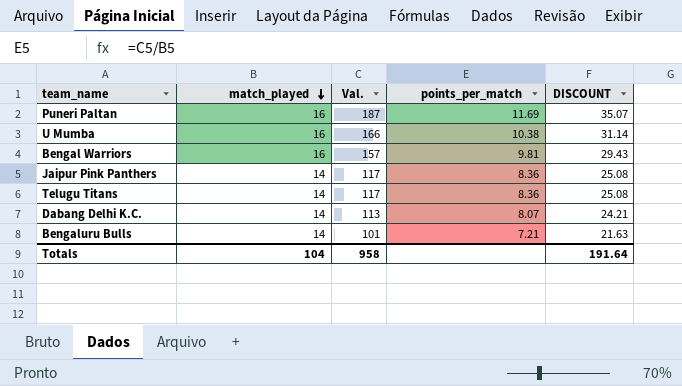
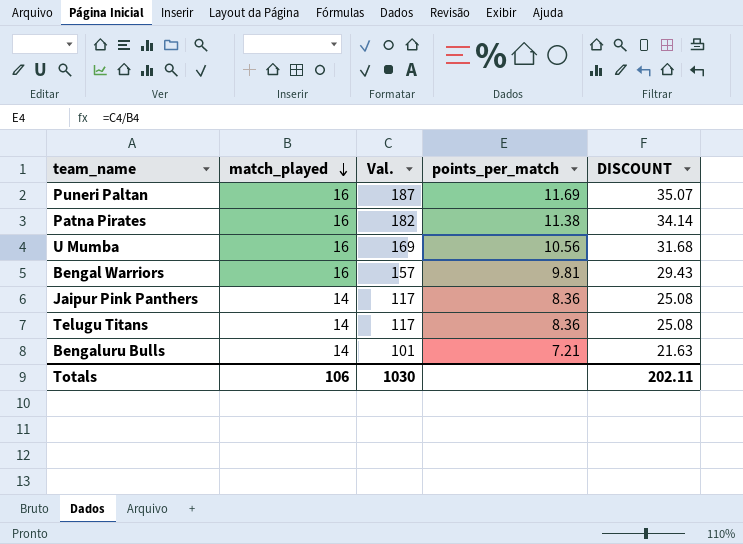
row Dabang Delhi K.C.: 14 | 113 | 8.07 | 24.21 -> none
row Patna Pirates: none -> 16 | 182 | 11.38 | 34.14
U Mumba | Val.: 166 -> 169
U Mumba | points_per_match: 10.38 -> 10.56
U Mumba | DISCOUNT: 31.14 -> 31.68
Totals | match_played: 104 -> 106
Totals | Val.: 958 -> 1030
Totals | DISCOUNT: 191.64 -> 202.11

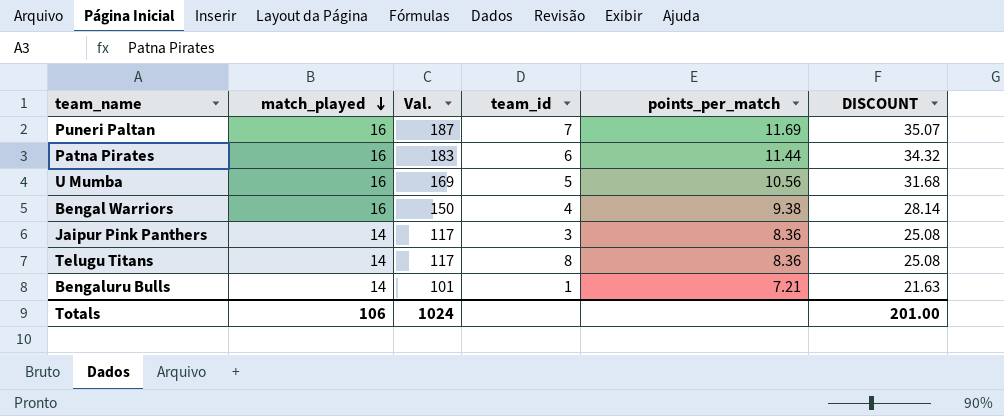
column team_id | position: none -> 4
Patna Pirates | Val.: 182 -> 183
Patna Pirates | points_per_match: 11.38 -> 11.44
Patna Pirates | DISCOUNT: 34.14 -> 34.32
Bengal Warriors | Val.: 157 -> 150
Bengal Warriors | points_per_match: 9.81 -> 9.38
Bengal Warriors | DISCOUNT: 29.43 -> 28.14
Totals | Val.: 1030 -> 1024
Totals | DISCOUNT: 202.11 -> 201.00

